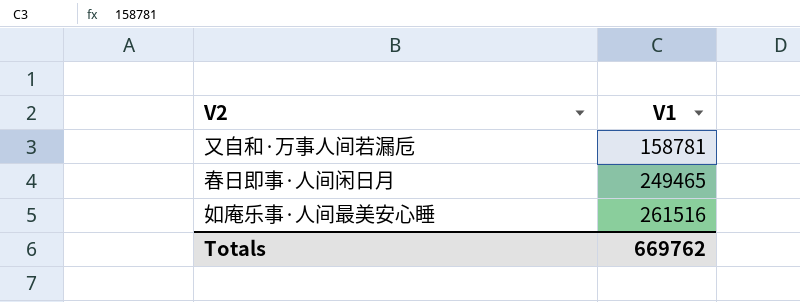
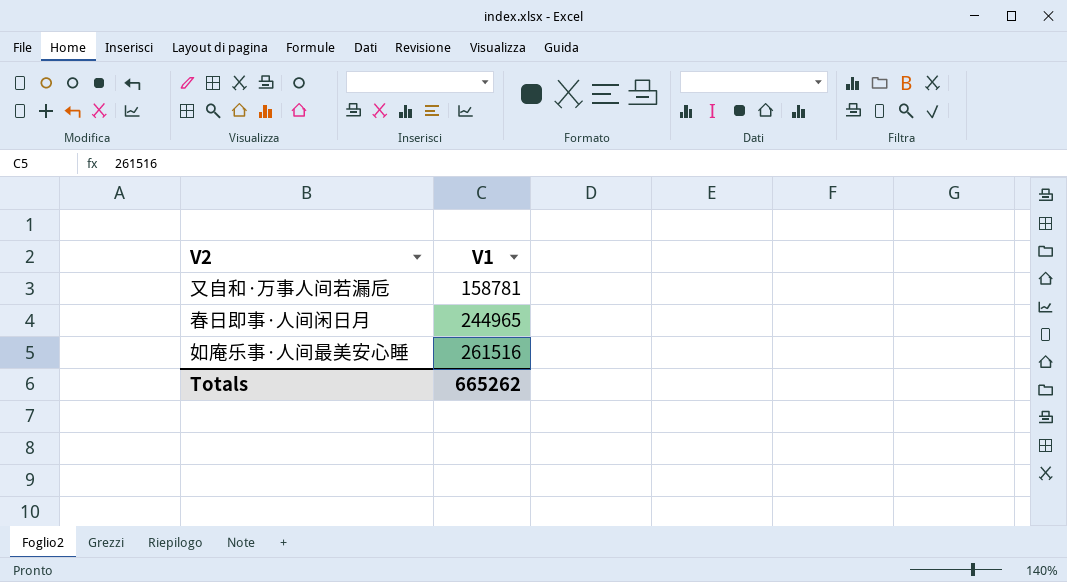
春日即事·人间闲日月 | V1: 249465 -> 244965
Totals | V1: 669762 -> 665262

